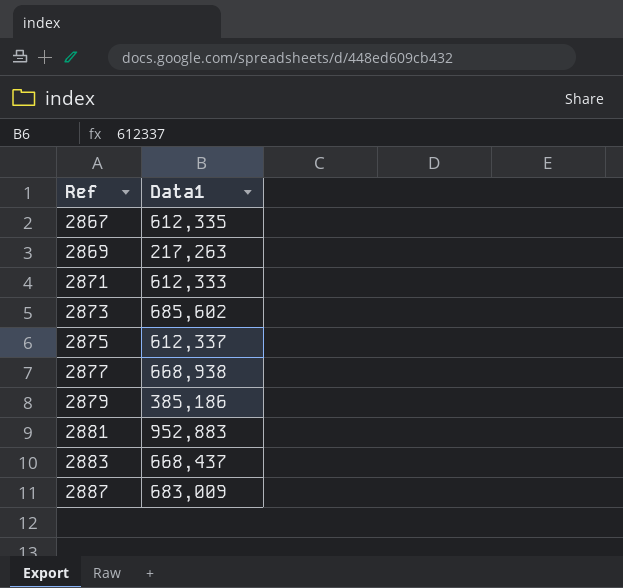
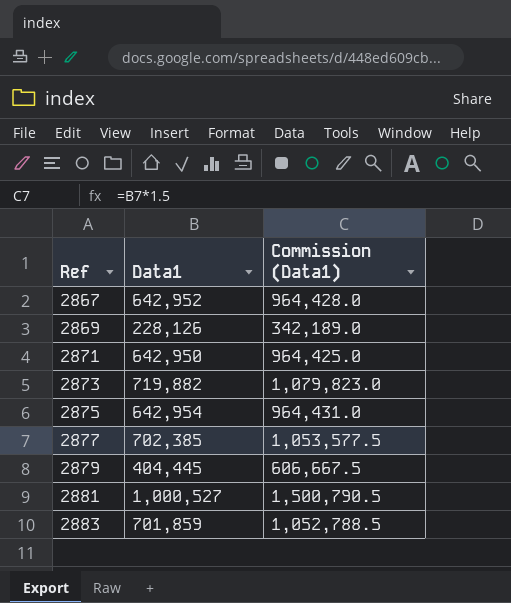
column Commission (Data1) | formula: none -> [Data1] * 1.5
row 2887: 683,009 -> none
2867 | Data1: 612,335 -> 642,952
2869 | Data1: 217,263 -> 228,126
2871 | Data1: 612,333 -> 642,950
2873 | Data1: 685,602 -> 719,882
2875 | Data1: 612,337 -> 642,954
2877 | Data1: 668,938 -> 702,385
2879 | Data1: 385,186 -> 404,445
2881 | Data1: 952,883 -> 1,000,527
2883 | Data1: 668,437 -> 701,859

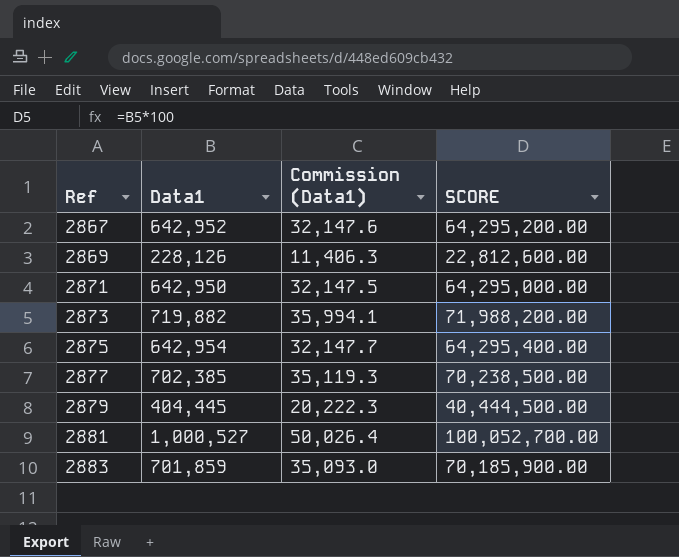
column Commission (Data1) | formula: [Data1] * 1.5 -> [Data1] * 0.05
column SCORE | formula: none -> [Data1] * 100

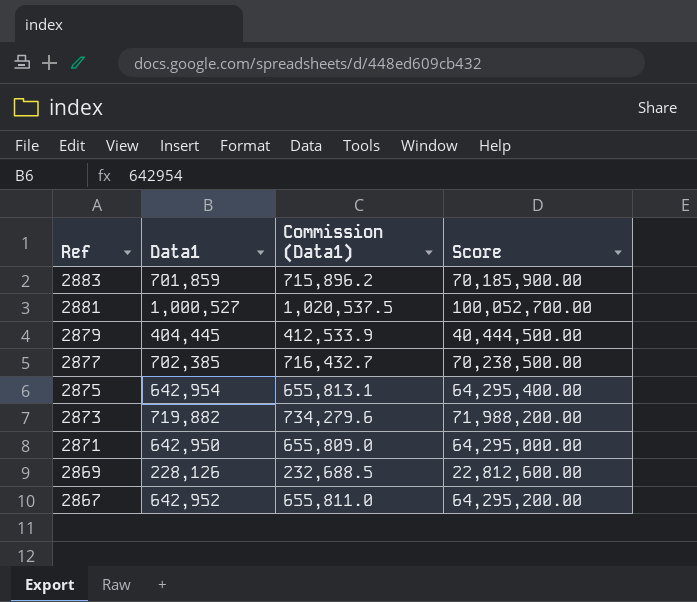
row order: Ref ascending -> Ref descending
column Commission (Data1) | formula: [Data1] * 0.05 -> [Data1] * 1.02
column name: SCORE -> Score

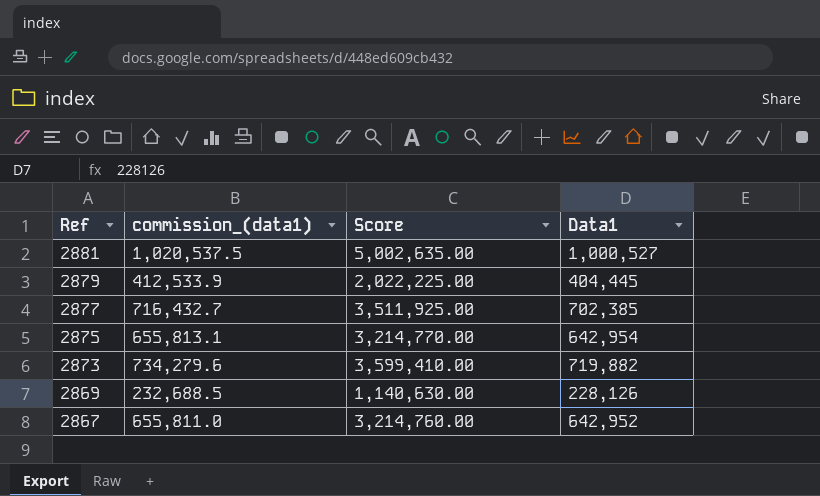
column name: Commission (Data1) -> commission_(data1)
column Score | formula: [Data1] * 100 -> [Data1] * 5
column Data1 | position: 2 -> 4
row 2883: 701,859 | 715,896.2 | 70,185,900.00 -> none
row 2871: 642,950 | 655,809.0 | 64,295,000.00 -> none

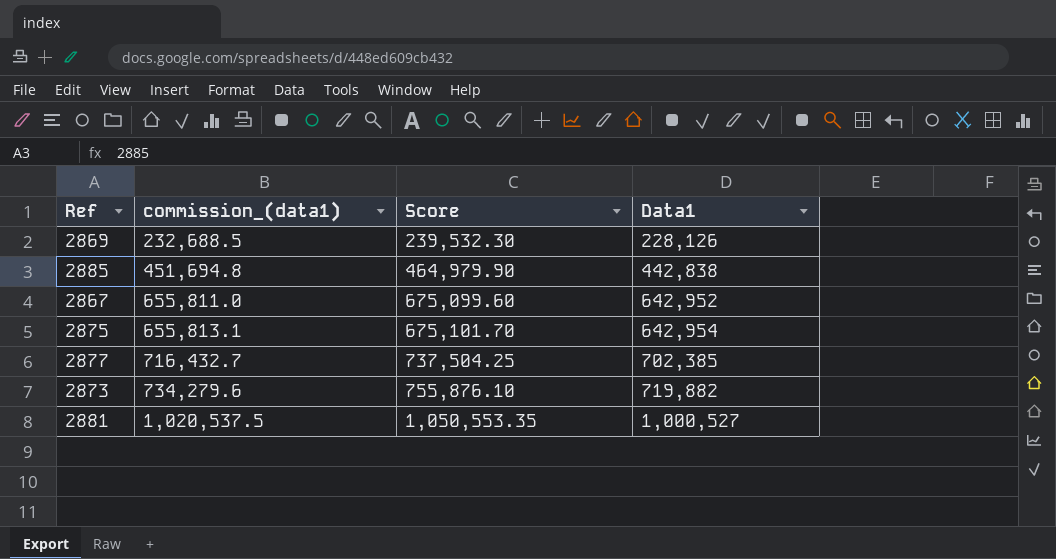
row order: Ref descending -> commission_(data1) ascending
column Score | formula: [Data1] * 5 -> [Data1] * 1.05
row 2879: 412,533.9 | 2,022,225.00 | 404,445 -> none
row 2885: none -> 451,694.8 | 464,979.90 | 442,838

